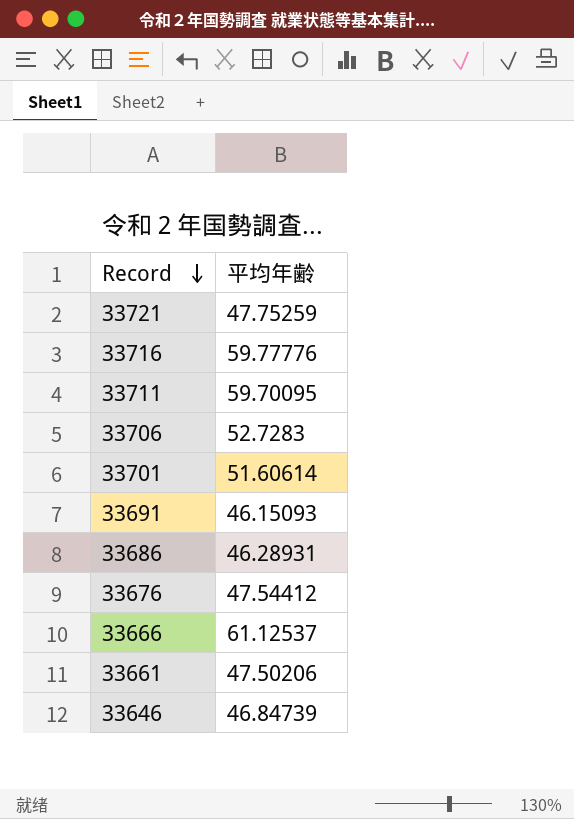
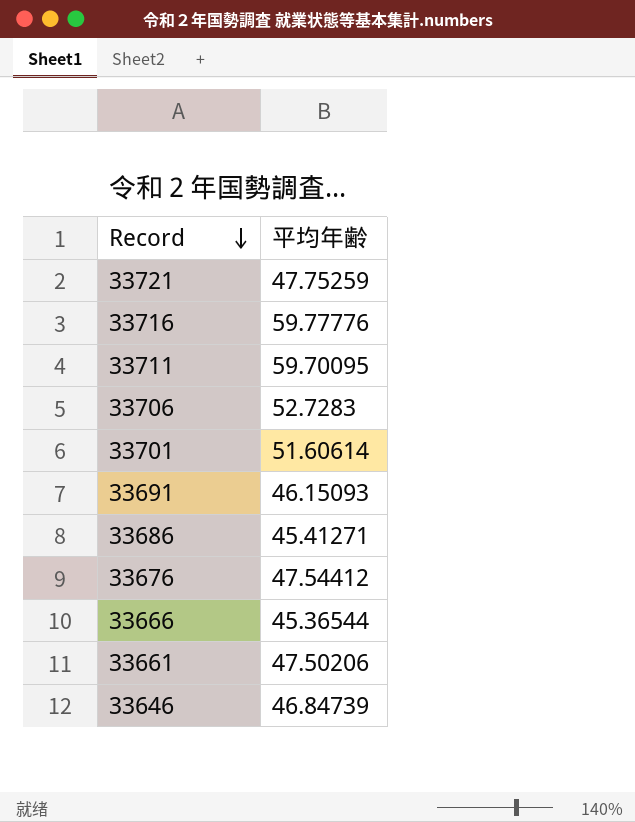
33686 | 平均年齢: 46.28931 -> 45.41271
33666 | 平均年齢: 61.12537 -> 45.36544

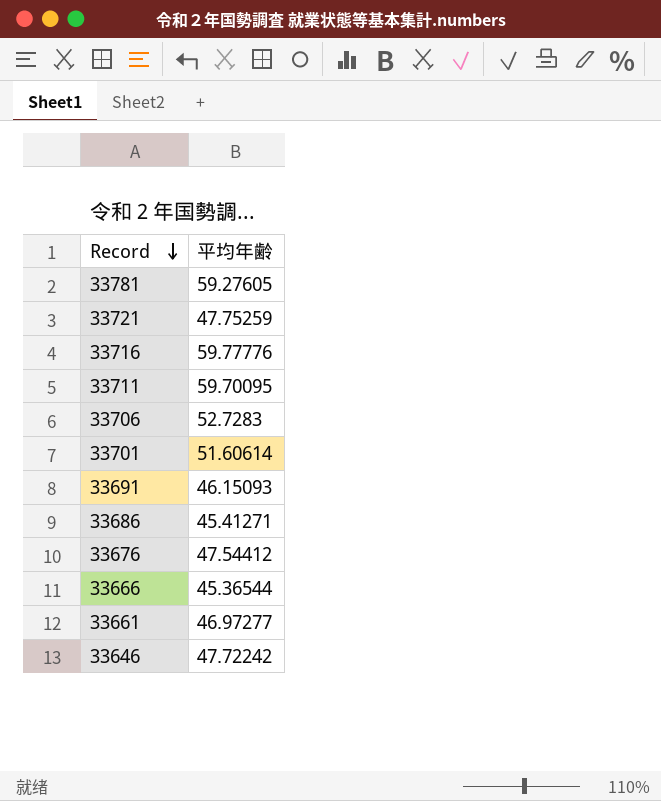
row 33781: none -> 59.27605
33661 | 平均年齢: 47.50206 -> 46.97277
33646 | 平均年齢: 46.84739 -> 47.72242

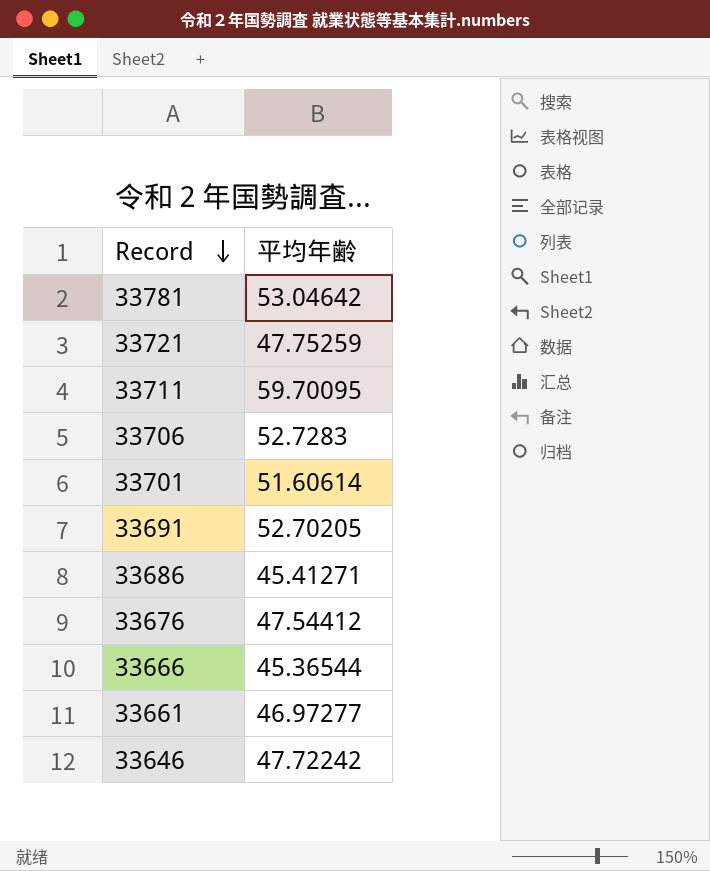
row 33716: 59.77776 -> none
33781 | 平均年齢: 59.27605 -> 53.04642
33691 | 平均年齢: 46.15093 -> 52.70205

